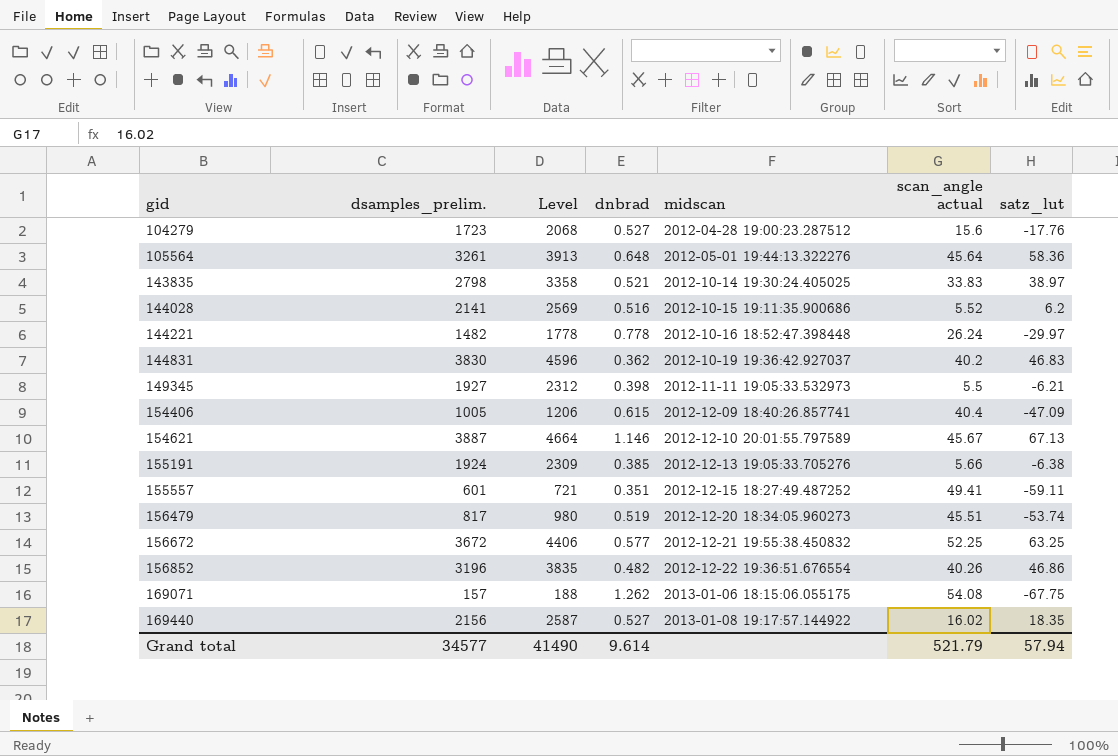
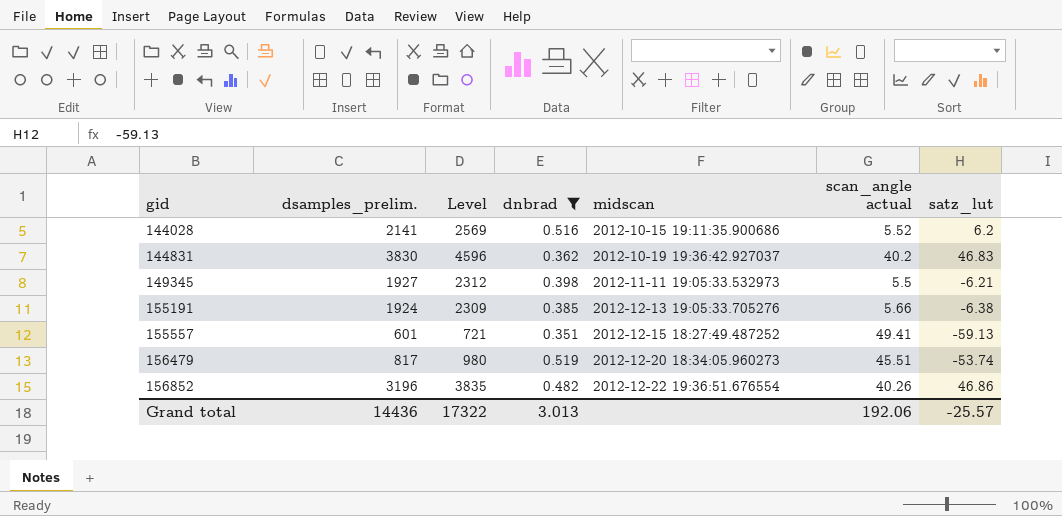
filter: none -> dnbrad <= 0.519
155557 | satz_lut: -59.11 -> -59.13
Grand total | dsamples_prelim.: 34577 -> 14436
Grand total | Level: 41490 -> 17322
Grand total | dnbrad: 9.614 -> 3.013
Grand total | scan_angle actual: 521.79 -> 192.06
Grand total | satz_lut: 57.94 -> -25.57

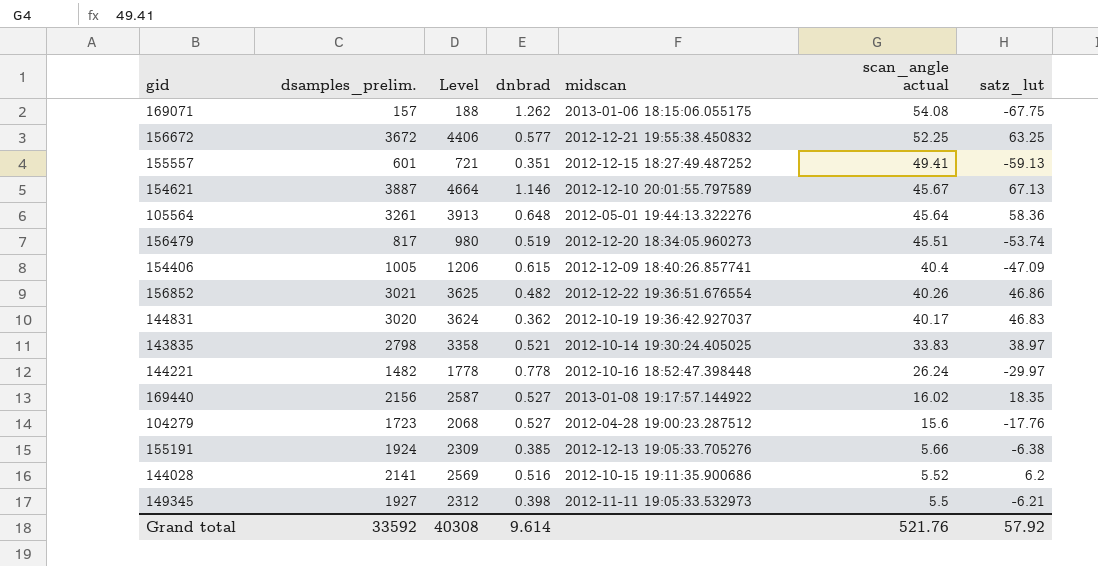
filter: dnbrad <= 0.519 -> none
row order: gid ascending -> scan_angle actual descending
156852 | dsamples_prelim.: 3196 -> 3021
156852 | Level: 3835 -> 3625
144831 | dsamples_prelim.: 3830 -> 3020
144831 | Level: 4596 -> 3624
144831 | scan_angle actual: 40.2 -> 40.17
Grand total | dsamples_prelim.: 14436 -> 33592
Grand total | Level: 17322 -> 40308
Grand total | dnbrad: 3.013 -> 9.614
Grand total | scan_angle actual: 192.06 -> 521.76
Grand total | satz_lut: -25.57 -> 57.92

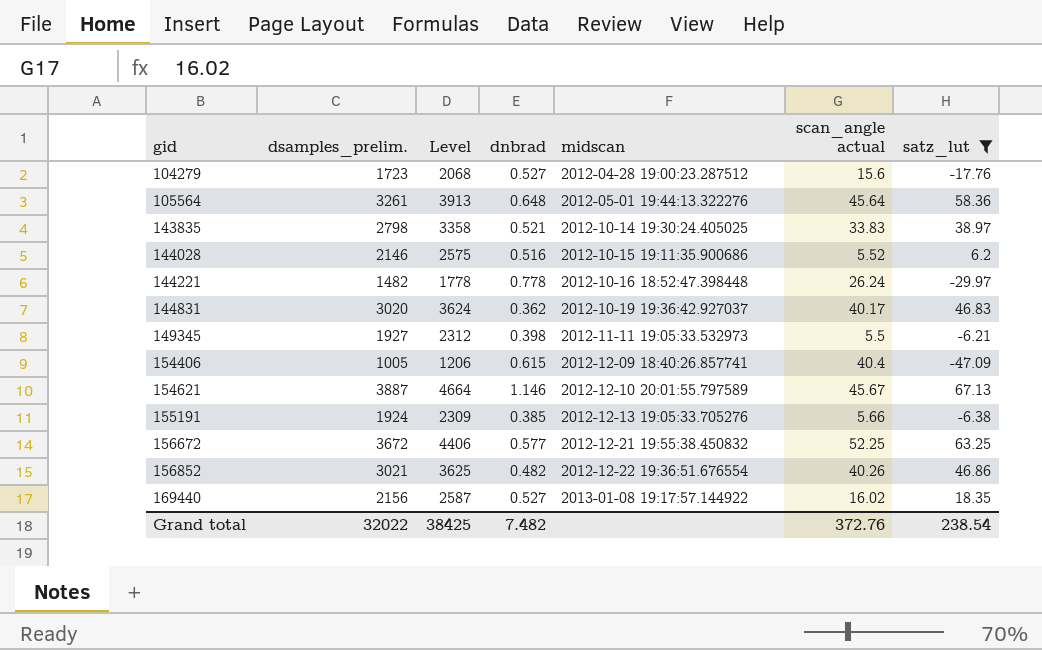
filter: none -> satz_lut >= -47.09
row order: scan_angle actual descending -> gid ascending
144028 | dsamples_prelim.: 2141 -> 2146
144028 | Level: 2569 -> 2575
Grand total | dsamples_prelim.: 33592 -> 32022
Grand total | Level: 40308 -> 38425
Grand total | dnbrad: 9.614 -> 7.482
Grand total | scan_angle actual: 521.76 -> 372.76
Grand total | satz_lut: 57.92 -> 238.54

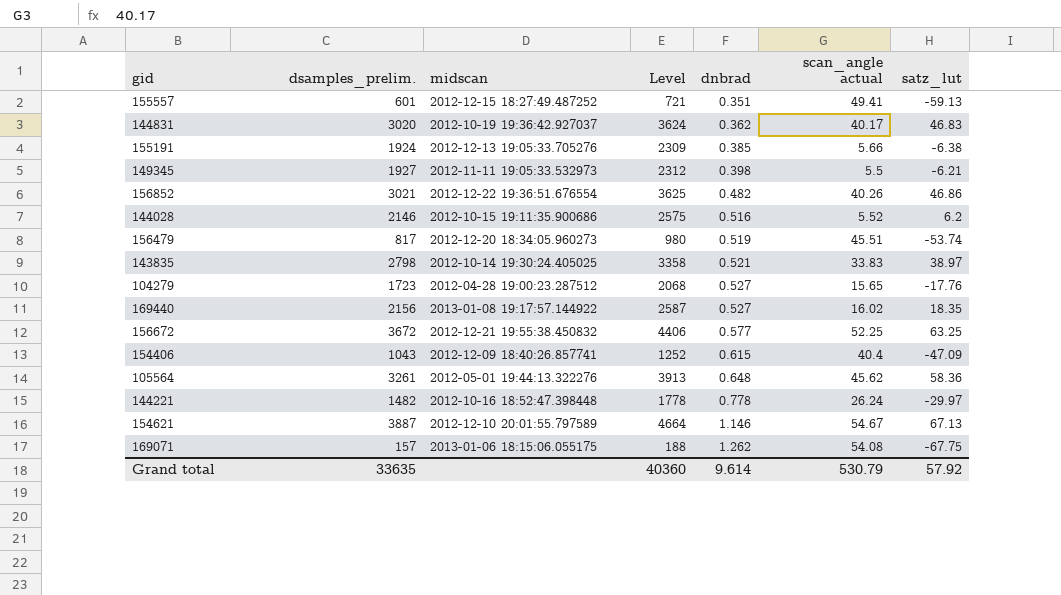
filter: satz_lut >= -47.09 -> none
row order: gid ascending -> dnbrad ascending
column midscan | position: 5 -> 3
104279 | scan_angle actual: 15.6 -> 15.65
154406 | dsamples_prelim.: 1005 -> 1043
154406 | Level: 1206 -> 1252
105564 | scan_angle actual: 45.64 -> 45.62
154621 | scan_angle actual: 45.67 -> 54.67
Grand total | dsamples_prelim.: 32022 -> 33635
Grand total | Level: 38425 -> 40360
Grand total | dnbrad: 7.482 -> 9.614
Grand total | scan_angle actual: 372.76 -> 530.79
Grand total | satz_lut: 238.54 -> 57.92

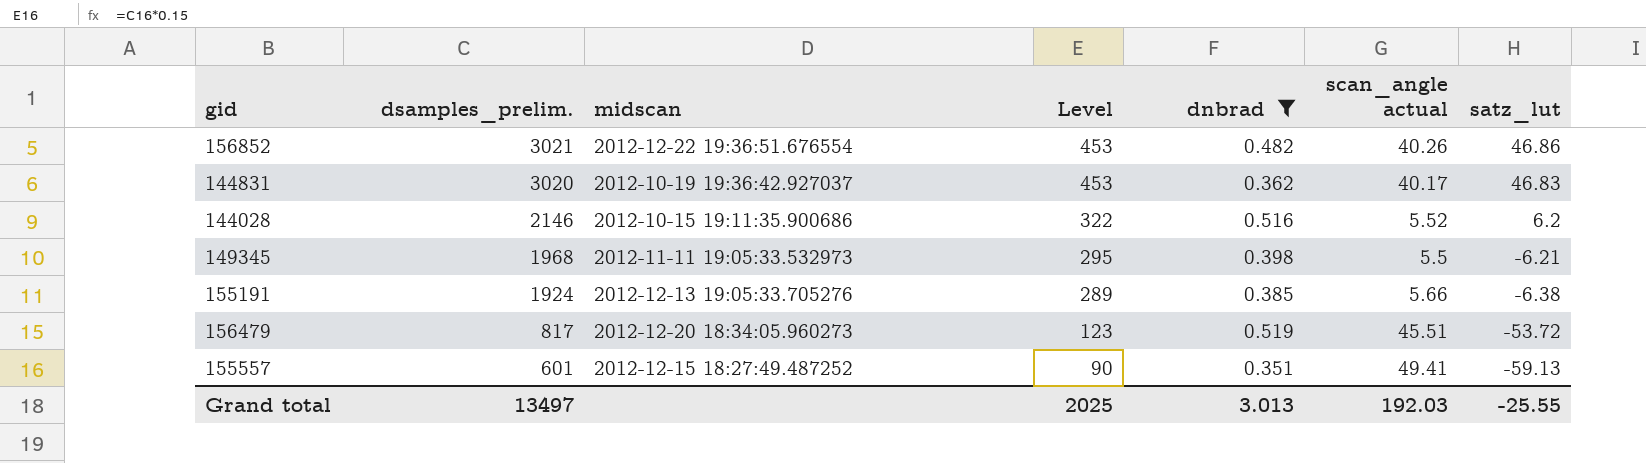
filter: none -> dnbrad <= 0.519
row order: dnbrad ascending -> dsamples_prelim. descending
column Level | formula: [dsamples_prelim.] * 1.2 -> [dsamples_prelim.] * 0.15
149345 | dsamples_prelim.: 1927 -> 1968
156479 | satz_lut: -53.74 -> -53.72
Grand total | dsamples_prelim.: 33635 -> 13497
Grand total | Level: 40360 -> 2025
Grand total | dnbrad: 9.614 -> 3.013
Grand total | scan_angle actual: 530.79 -> 192.03
Grand total | satz_lut: 57.92 -> -25.55

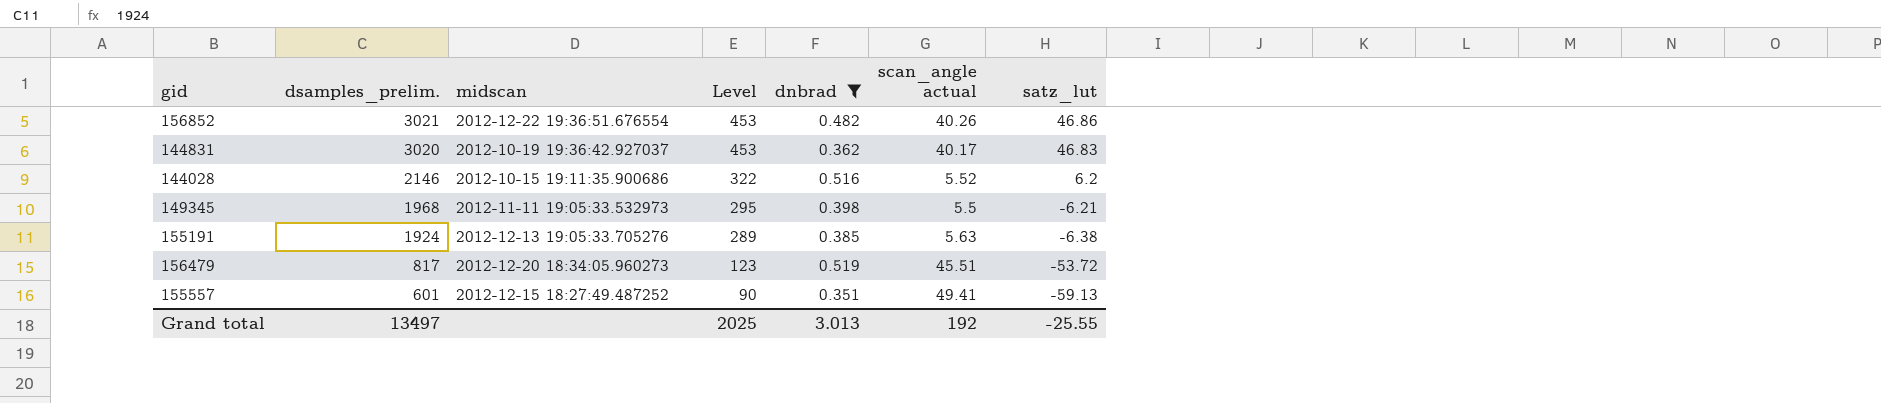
155191 | scan_angle actual: 5.66 -> 5.63
Grand total | scan_angle actual: 192.03 -> 192

